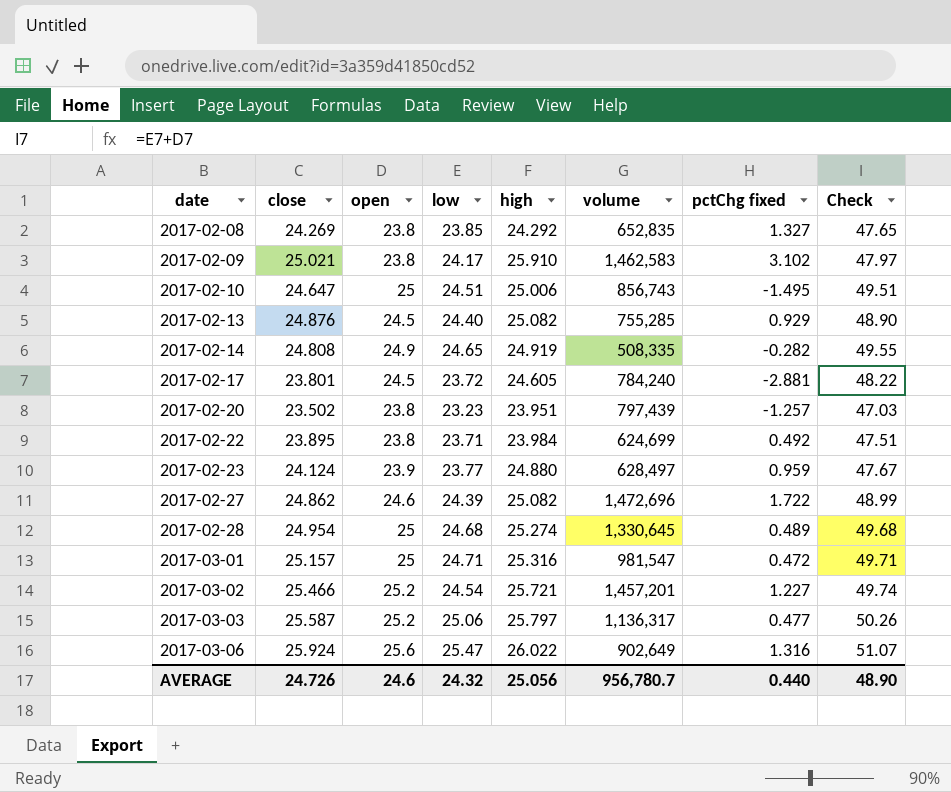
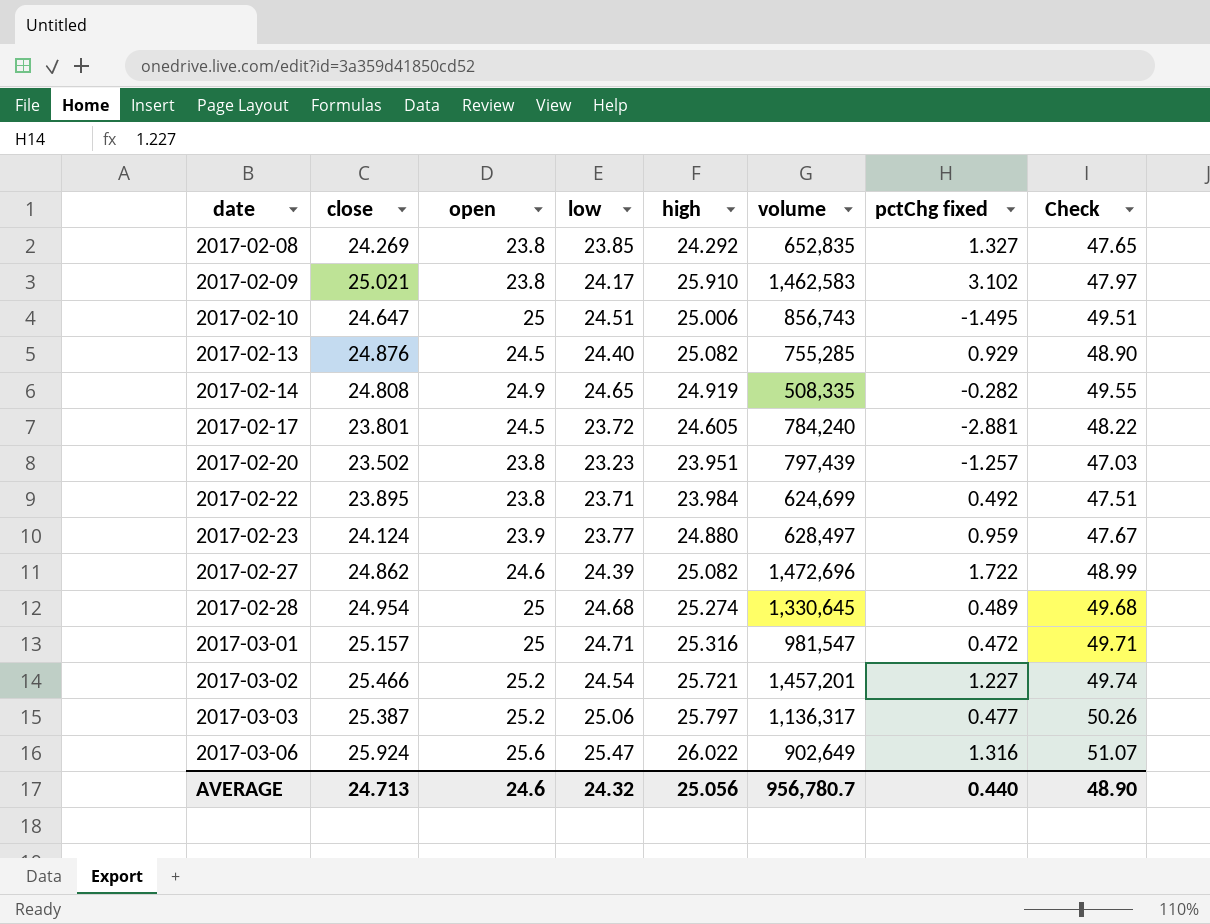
2017-03-03 | close: 25.587 -> 25.387
AVERAGE | close: 24.726 -> 24.713

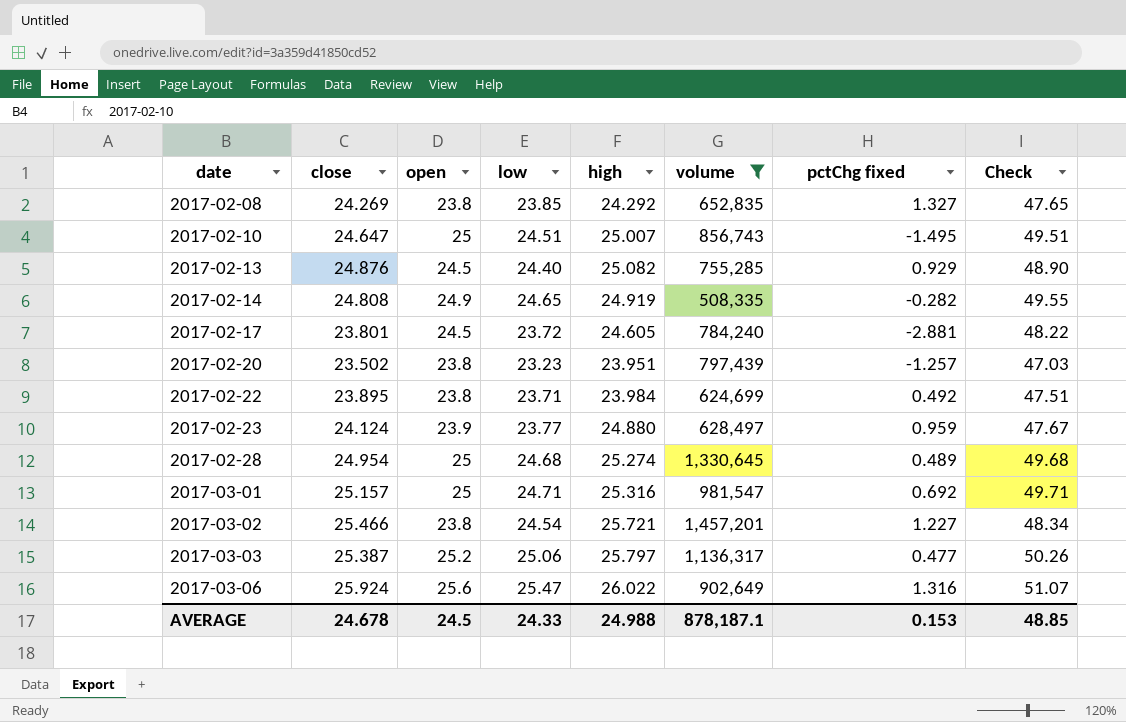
filter: none -> volume <= 1,457,201
2017-02-10 | high: 25.006 -> 25.007
2017-03-01 | pctChg fixed: 0.472 -> 0.692
2017-03-02 | open: 25.2 -> 23.8
2017-03-02 | Check: 49.74 -> 48.34
AVERAGE | close: 24.713 -> 24.678
AVERAGE | open: 24.6 -> 24.5
AVERAGE | low: 24.32 -> 24.33
AVERAGE | high: 25.056 -> 24.988
AVERAGE | volume: 956,780.7 -> 878,187.1
AVERAGE | pctChg fixed: 0.440 -> 0.153
AVERAGE | Check: 48.90 -> 48.85

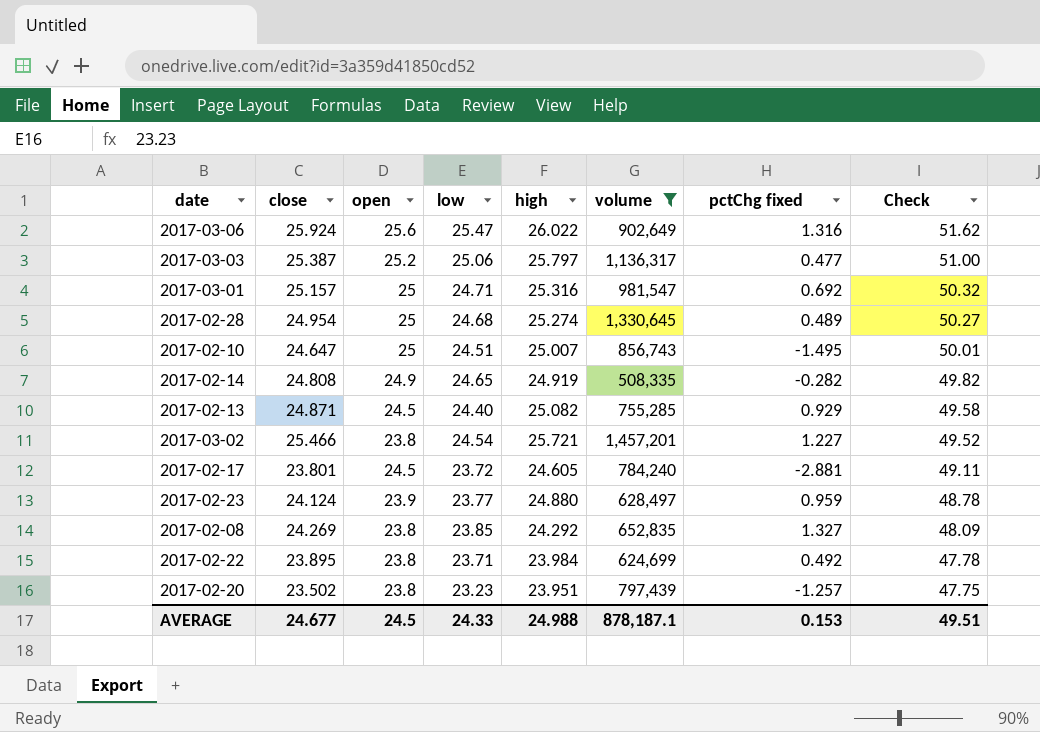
row order: date ascending -> Check descending
column Check | formula: [open] + [low] -> [open] + [high]
2017-02-13 | close: 24.876 -> 24.871
AVERAGE | close: 24.678 -> 24.677
AVERAGE | Check: 48.85 -> 49.51

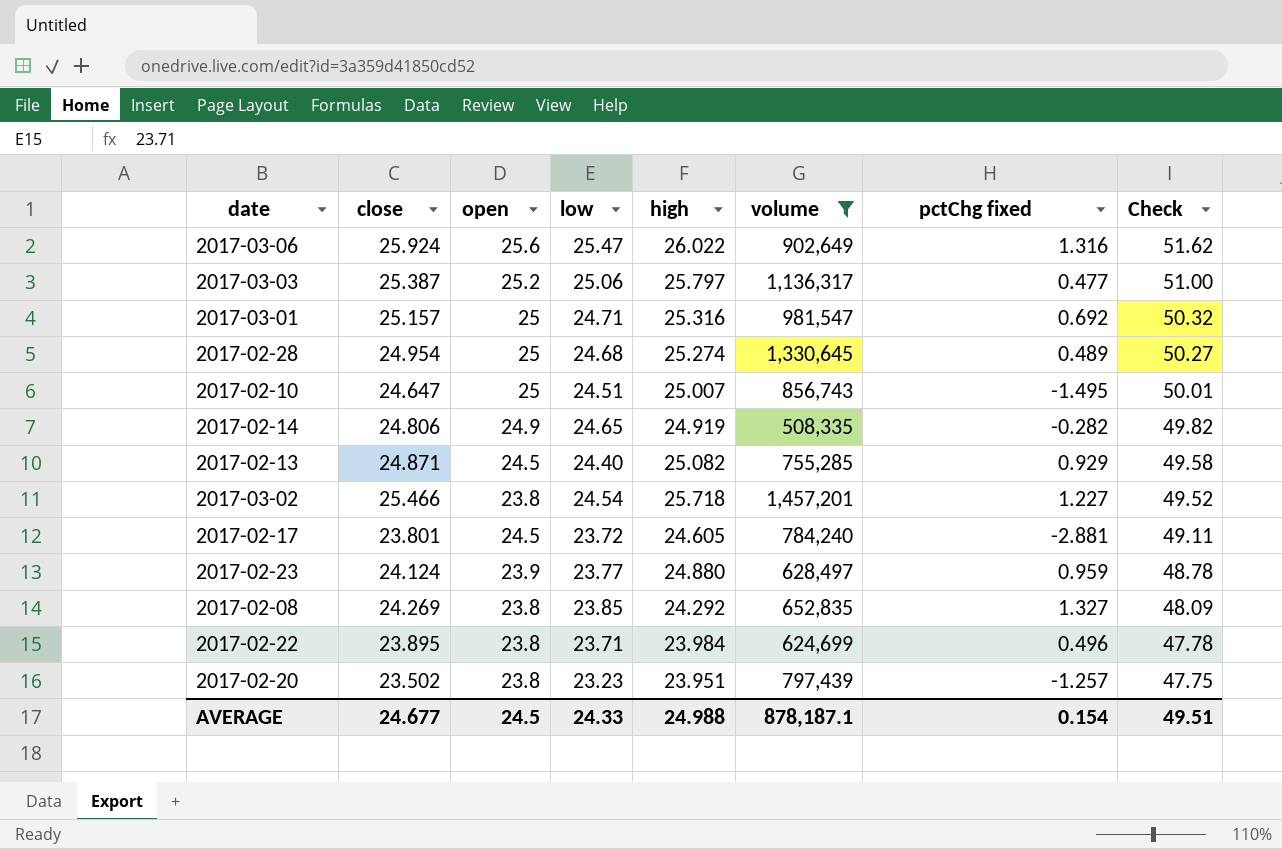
2017-02-14 | close: 24.808 -> 24.806
2017-03-02 | high: 25.721 -> 25.718
2017-02-22 | pctChg fixed: 0.492 -> 0.496
AVERAGE | pctChg fixed: 0.153 -> 0.154

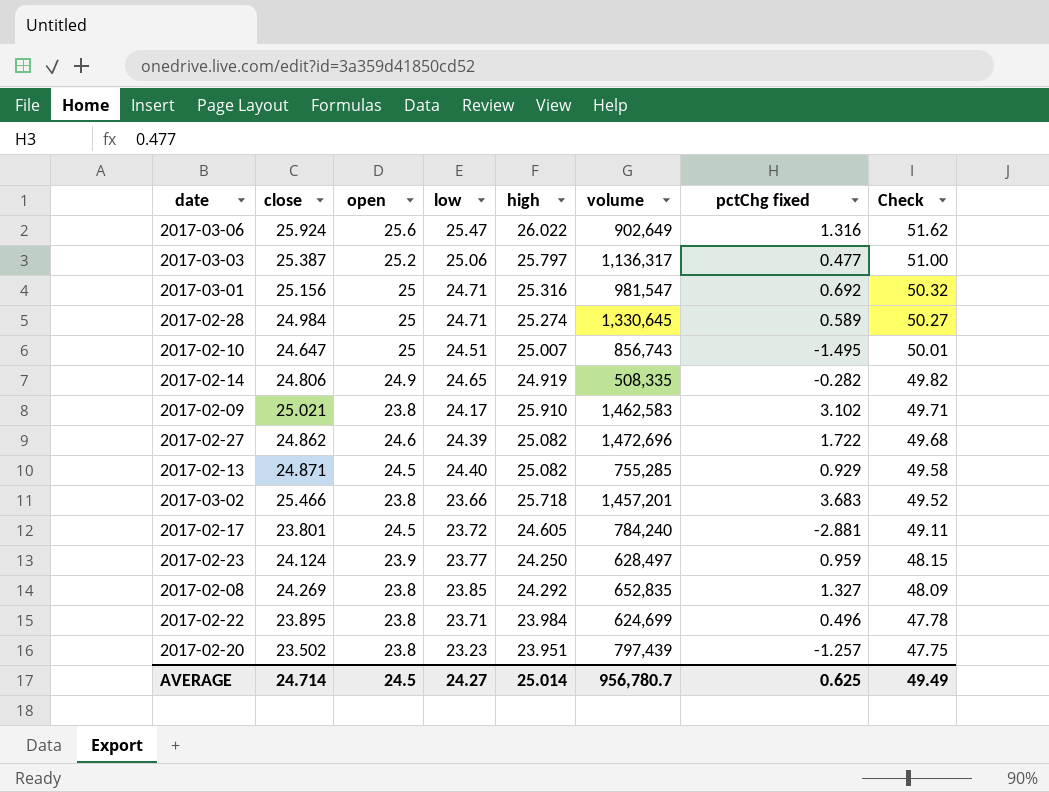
filter: volume <= 1,457,201 -> none
2017-03-01 | close: 25.157 -> 25.156
2017-02-28 | close: 24.954 -> 24.984
2017-02-28 | low: 24.68 -> 24.71
2017-02-28 | pctChg fixed: 0.489 -> 0.589
2017-03-02 | low: 24.54 -> 23.66
2017-03-02 | pctChg fixed: 1.227 -> 3.683
2017-02-23 | high: 24.880 -> 24.250
2017-02-23 | Check: 48.78 -> 48.15
AVERAGE | close: 24.677 -> 24.714
AVERAGE | low: 24.33 -> 24.27
AVERAGE | high: 24.988 -> 25.014
AVERAGE | volume: 878,187.1 -> 956,780.7
AVERAGE | pctChg fixed: 0.154 -> 0.625
AVERAGE | Check: 49.51 -> 49.49

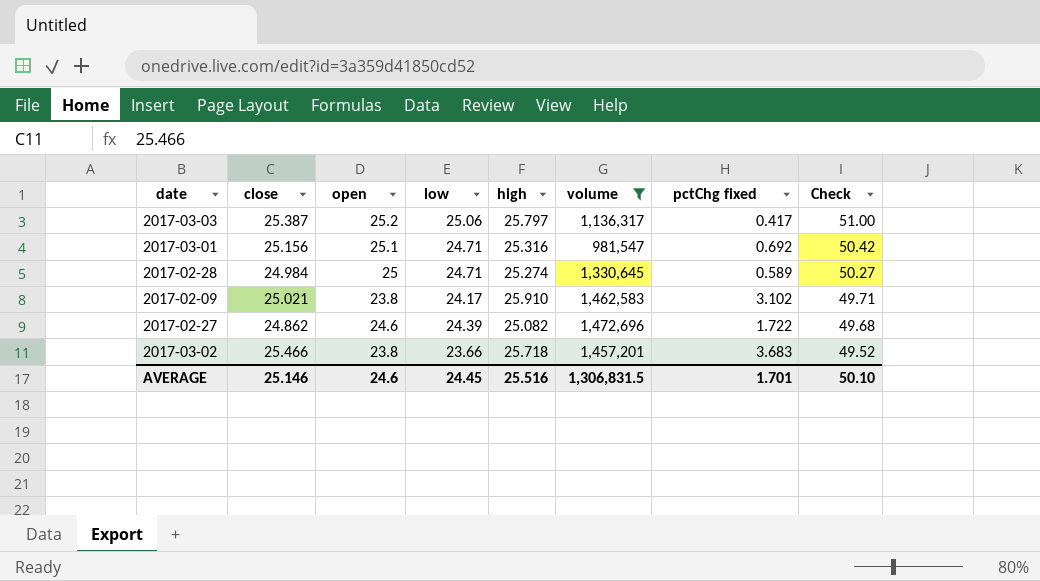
filter: none -> volume >= 981,547
2017-03-03 | pctChg fixed: 0.477 -> 0.417
2017-03-01 | open: 25 -> 25.1
2017-03-01 | Check: 50.32 -> 50.42
AVERAGE | close: 24.714 -> 25.146
AVERAGE | open: 24.5 -> 24.6
AVERAGE | low: 24.27 -> 24.45
AVERAGE | high: 25.014 -> 25.516
AVERAGE | volume: 956,780.7 -> 1,306,831.5
AVERAGE | pctChg fixed: 0.625 -> 1.701
AVERAGE | Check: 49.49 -> 50.10

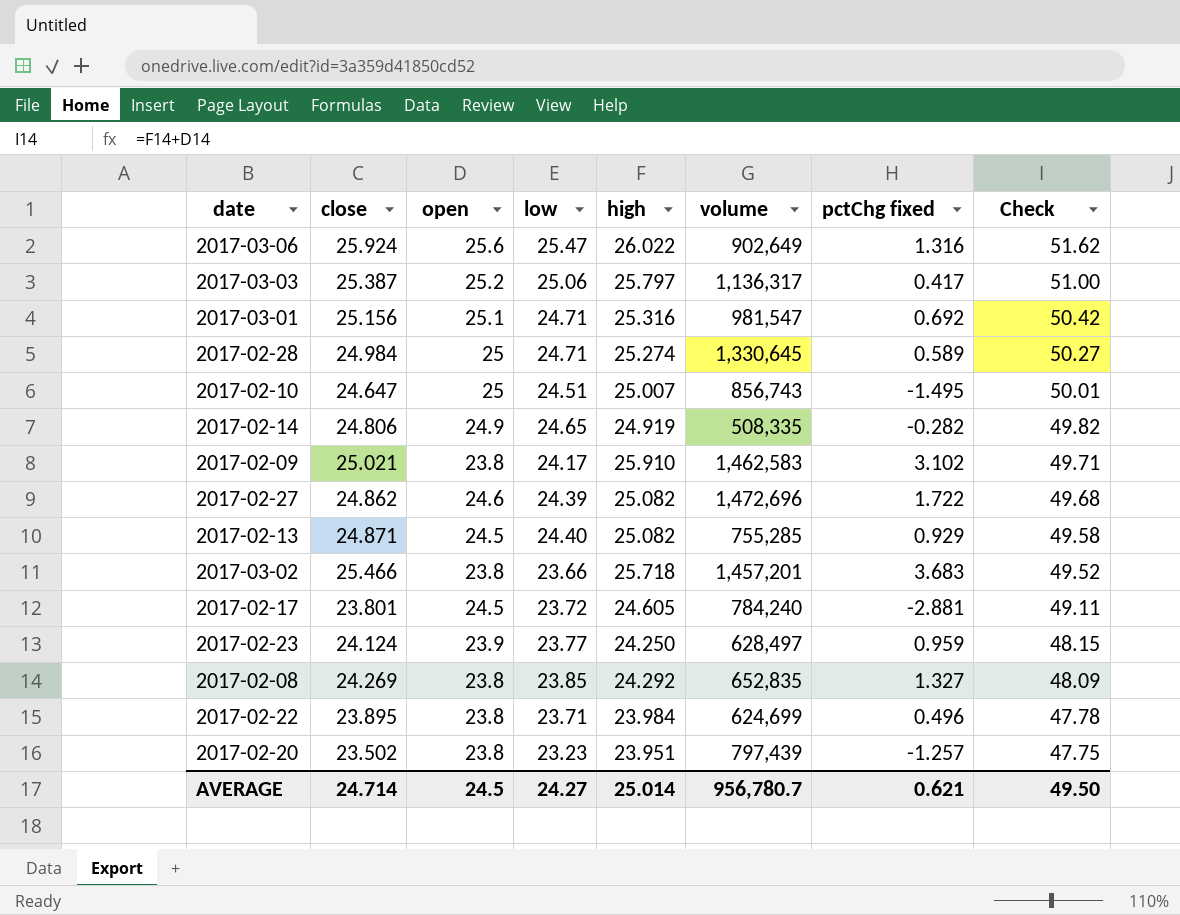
filter: volume >= 981,547 -> none
AVERAGE | close: 25.146 -> 24.714
AVERAGE | open: 24.6 -> 24.5
AVERAGE | low: 24.45 -> 24.27
AVERAGE | high: 25.516 -> 25.014
AVERAGE | volume: 1,306,831.5 -> 956,780.7
AVERAGE | pctChg fixed: 1.701 -> 0.621
AVERAGE | Check: 50.10 -> 49.50

